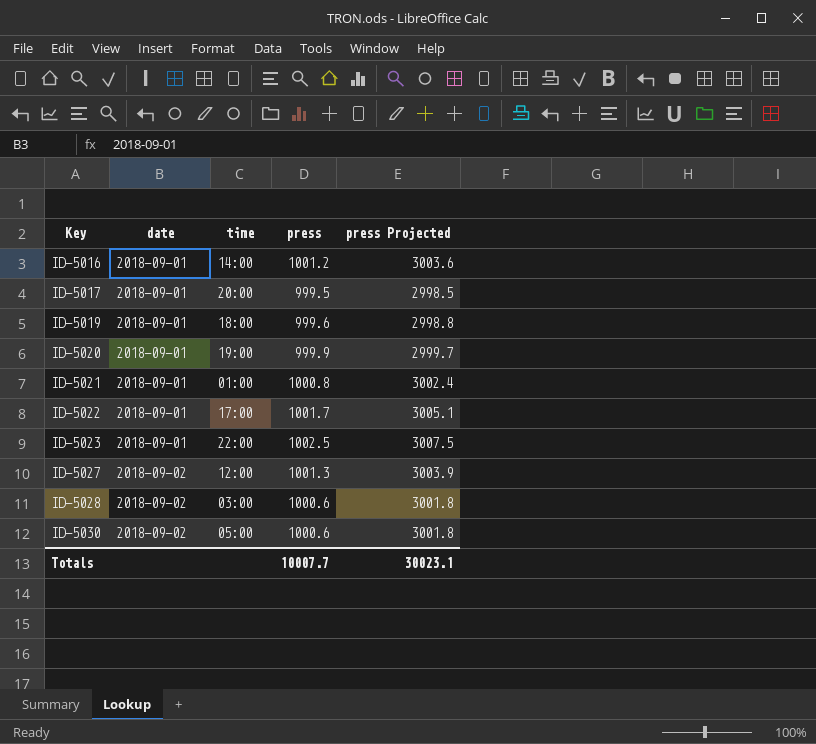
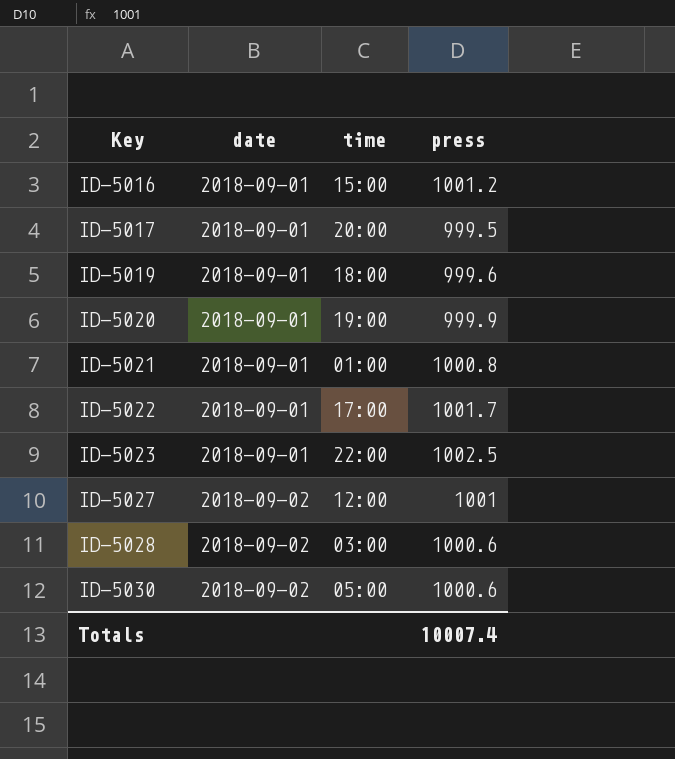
column press Projected | formula: [press] * 3 -> none
ID-5016 | time: 14:00 -> 15:00
ID-5027 | press: 1001.3 -> 1001
Totals | press: 10007.7 -> 10007.4

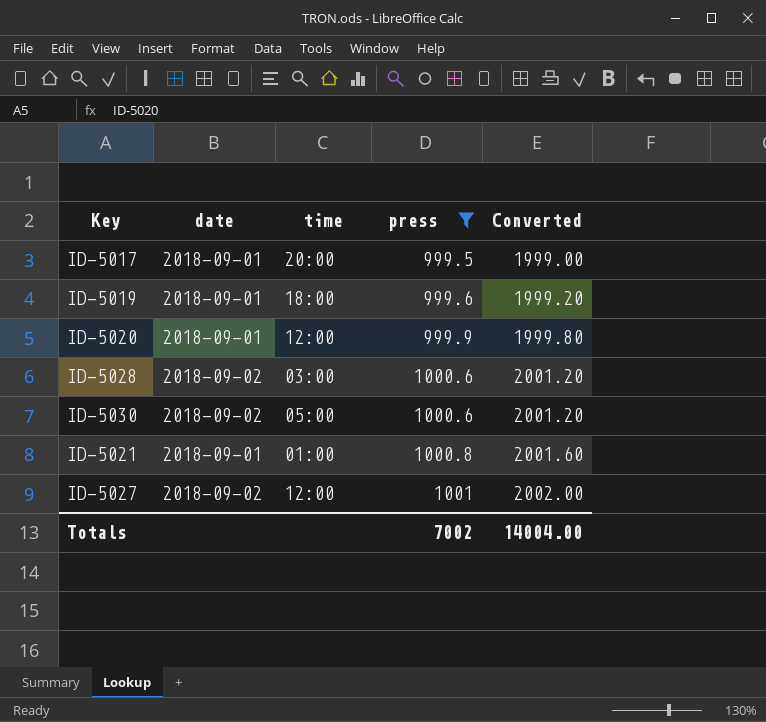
filter: none -> press <= 1001
row order: Key ascending -> press ascending
column Converted | formula: none -> [press] * 2
ID-5020 | time: 19:00 -> 12:00
Totals | press: 10007.4 -> 7002

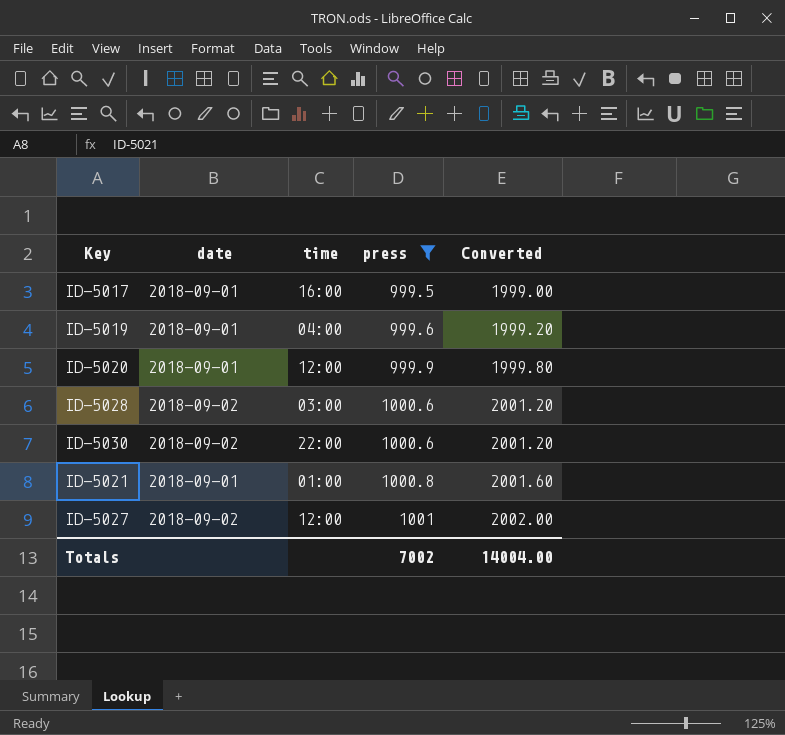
ID-5017 | time: 20:00 -> 16:00
ID-5019 | time: 18:00 -> 04:00
ID-5030 | time: 05:00 -> 22:00

